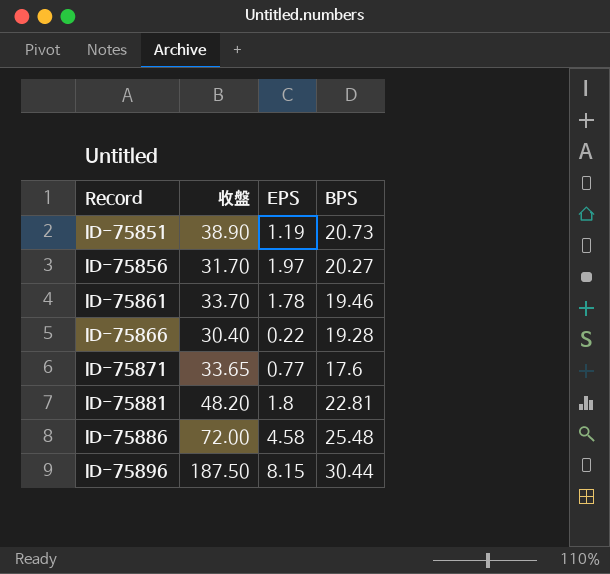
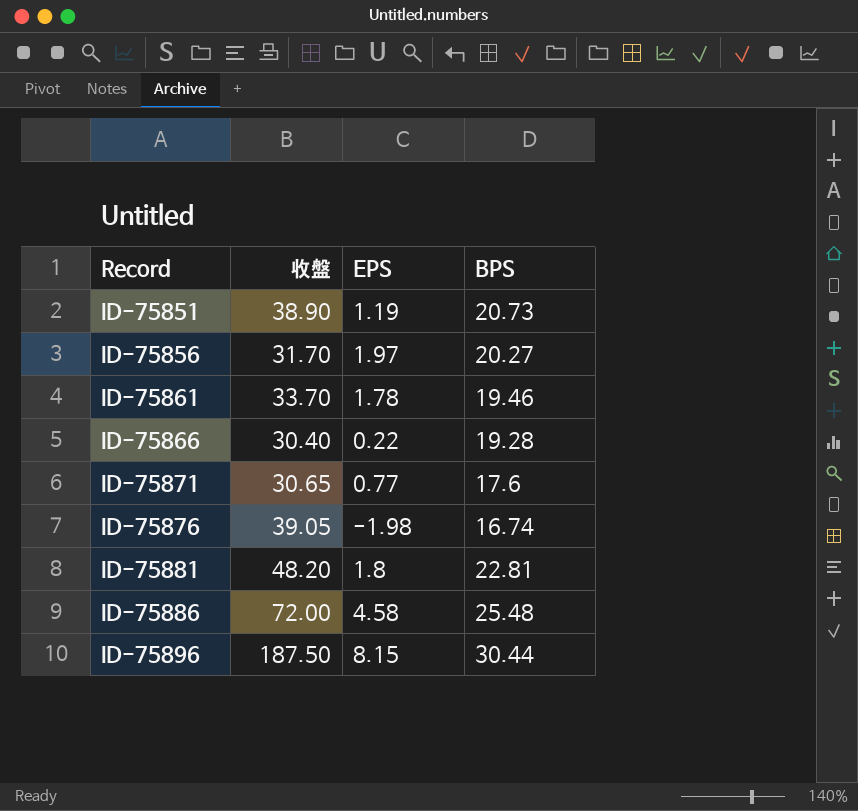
ID-75871 | 收盤: 33.65 -> 30.65
row ID-75876: none -> 39.05 | -1.98 | 16.74

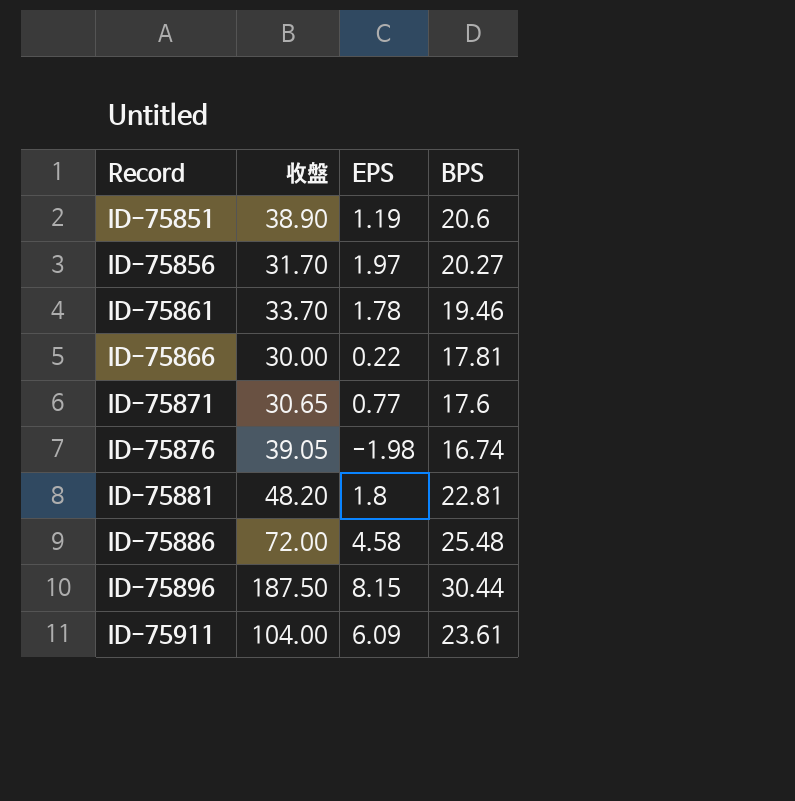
ID-75851 | BPS: 20.73 -> 20.6
ID-75866 | 收盤: 30.40 -> 30.00
ID-75866 | BPS: 19.28 -> 17.81
row ID-75911: none -> 104.00 | 6.09 | 23.61

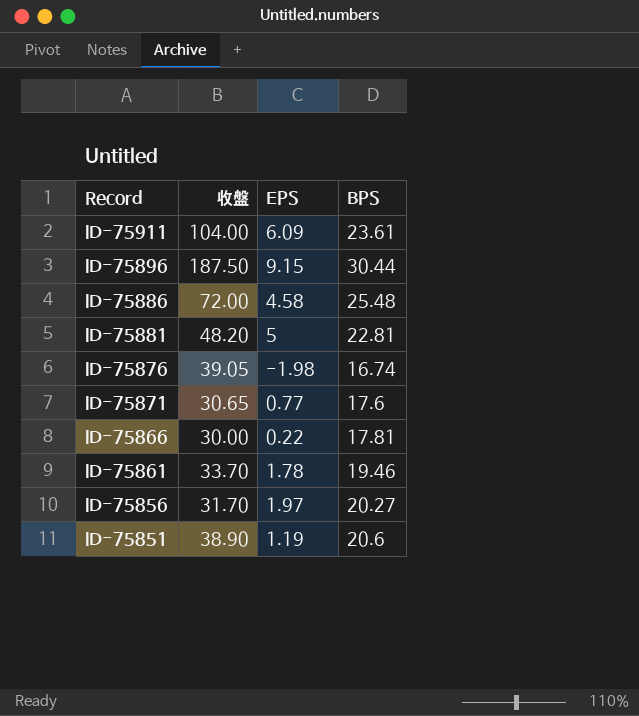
row order: Record ascending -> Record descending
ID-75896 | EPS: 8.15 -> 9.15
ID-75881 | EPS: 1.8 -> 5

